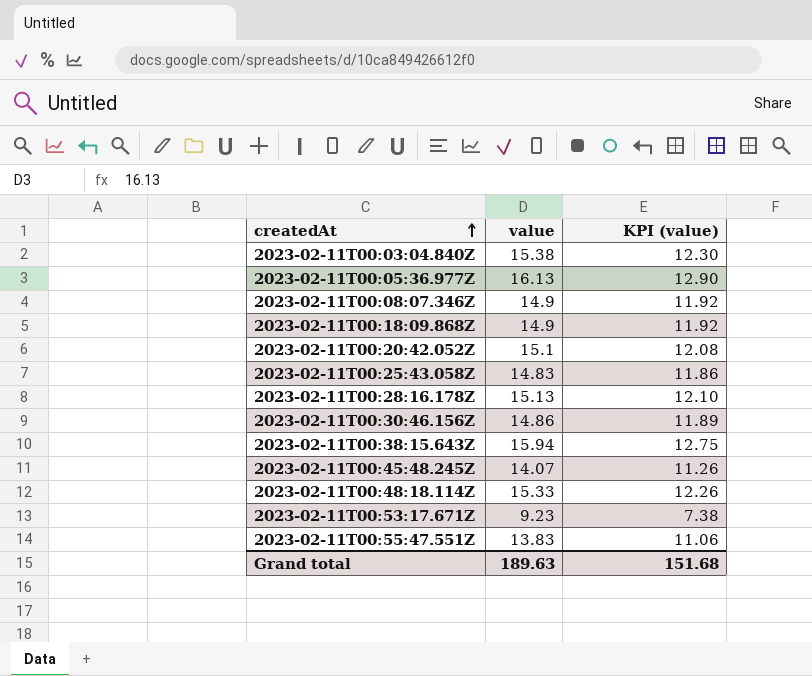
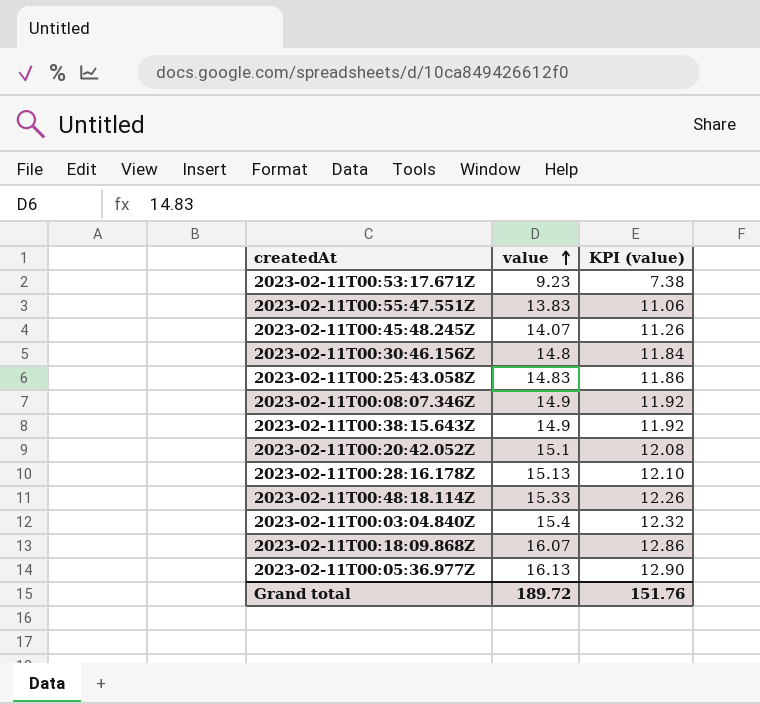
row order: createdAt ascending -> value ascending
2023-02-11T00:30:46.156Z | value: 14.86 -> 14.8
2023-02-11T00:30:46.156Z | KPI (value): 11.89 -> 11.84
2023-02-11T00:38:15.643Z | value: 15.94 -> 14.9
2023-02-11T00:38:15.643Z | KPI (value): 12.75 -> 11.92
2023-02-11T00:03:04.840Z | value: 15.38 -> 15.4
2023-02-11T00:03:04.840Z | KPI (value): 12.30 -> 12.32
2023-02-11T00:18:09.868Z | value: 14.9 -> 16.07
2023-02-11T00:18:09.868Z | KPI (value): 11.92 -> 12.86
Grand total | value: 189.63 -> 189.72
Grand total | KPI (value): 151.68 -> 151.76

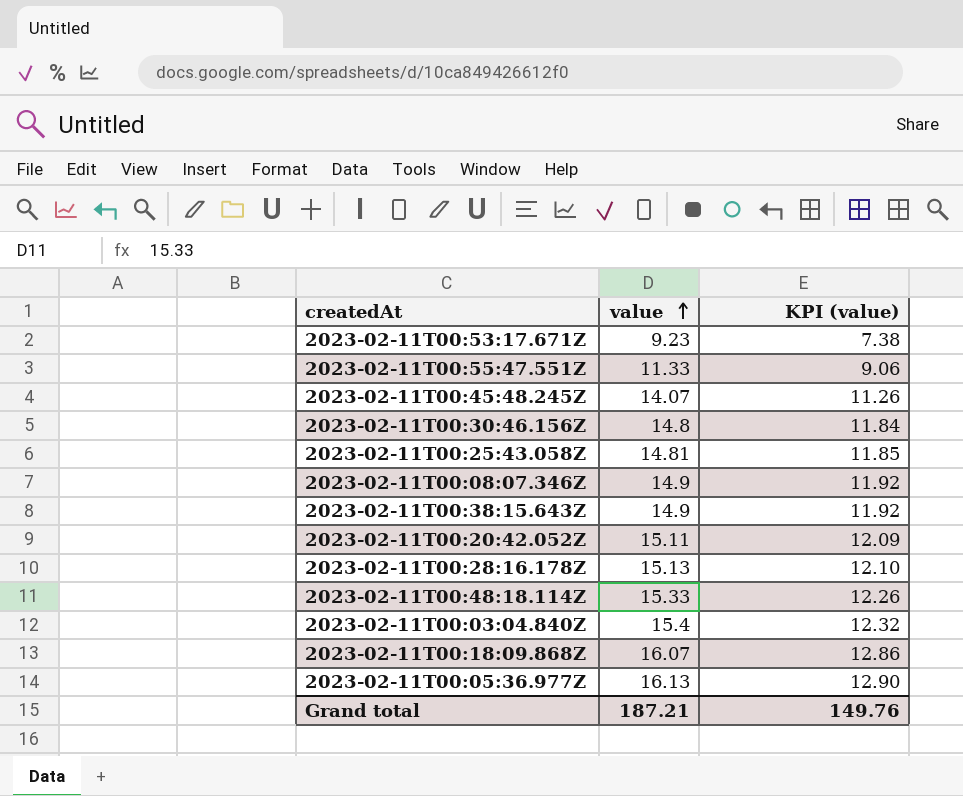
2023-02-11T00:55:47.551Z | value: 13.83 -> 11.33
2023-02-11T00:55:47.551Z | KPI (value): 11.06 -> 9.06
2023-02-11T00:25:43.058Z | value: 14.83 -> 14.81
2023-02-11T00:25:43.058Z | KPI (value): 11.86 -> 11.85
2023-02-11T00:20:42.052Z | value: 15.1 -> 15.11
2023-02-11T00:20:42.052Z | KPI (value): 12.08 -> 12.09
Grand total | value: 189.72 -> 187.21
Grand total | KPI (value): 151.76 -> 149.76

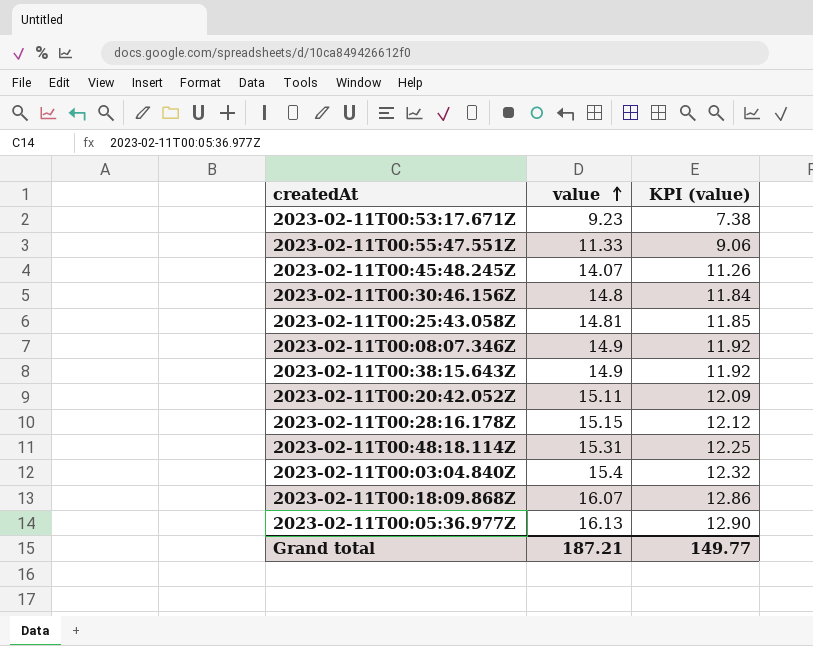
2023-02-11T00:28:16.178Z | value: 15.13 -> 15.15
2023-02-11T00:28:16.178Z | KPI (value): 12.10 -> 12.12
2023-02-11T00:48:18.114Z | value: 15.33 -> 15.31
2023-02-11T00:48:18.114Z | KPI (value): 12.26 -> 12.25
Grand total | KPI (value): 149.76 -> 149.77

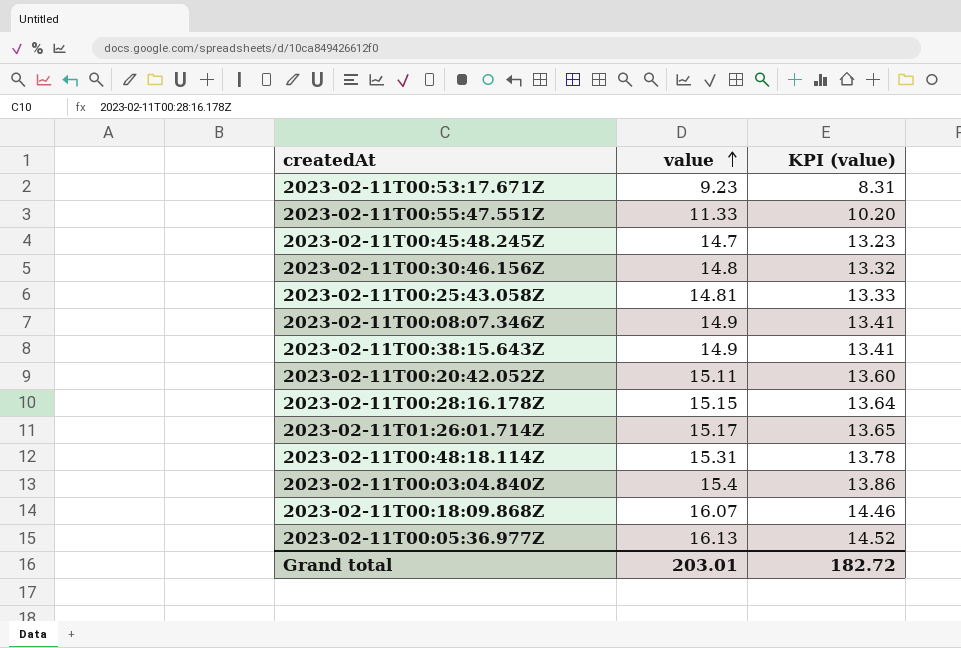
column KPI (value) | formula: [value] * 0.8 -> [value] * 0.9
2023-02-11T00:45:48.245Z | value: 14.07 -> 14.7
row 2023-02-11T01:26:01.714Z: none -> 15.17 | 13.65
Grand total | value: 187.21 -> 203.01
Grand total | KPI (value): 149.77 -> 182.72

